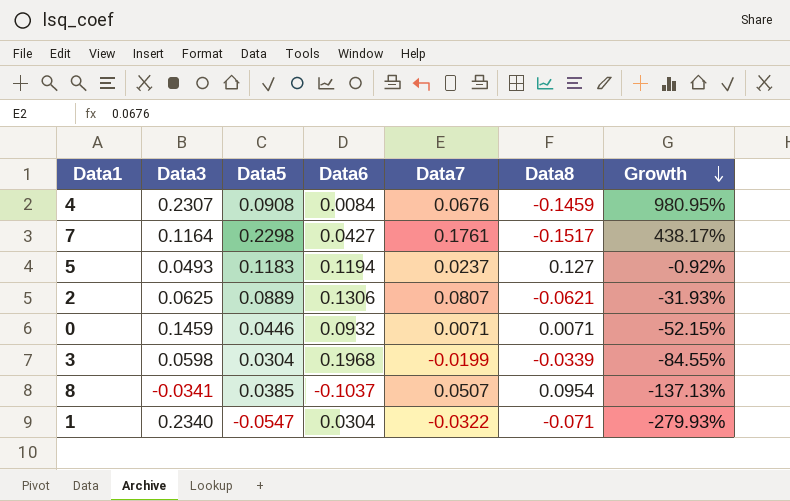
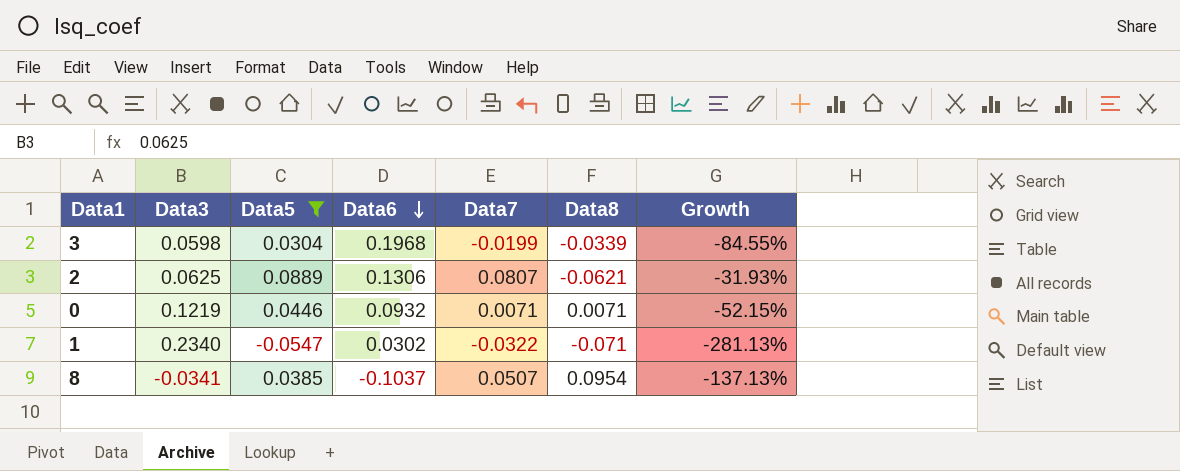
filter: none -> Data5 <= 0.0889
row order: Growth descending -> Data6 descending
0 | Data3: 0.1459 -> 0.1219
1 | Data6: 0.0304 -> 0.0302
1 | Growth: -279.93% -> -281.13%

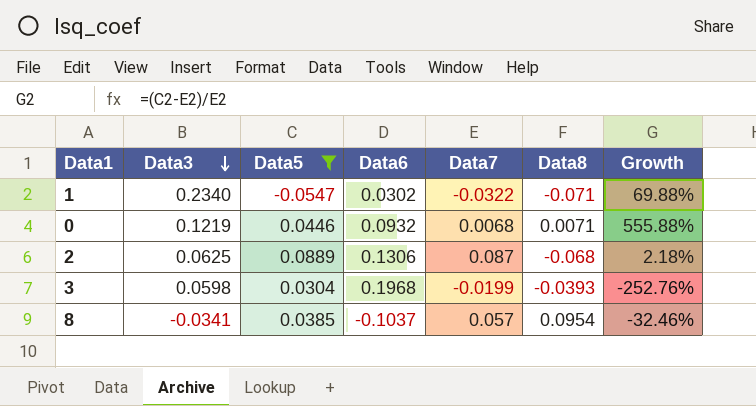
row order: Data6 descending -> Data3 descending
column Growth | formula: ([Data5] - [Data6]) / [Data6] -> ([Data5] - [Data7]) / [Data7]
0 | Data7: 0.0071 -> 0.0068
2 | Data7: 0.0807 -> 0.087
2 | Data8: -0.0621 -> -0.068
3 | Data8: -0.0339 -> -0.0393
8 | Data7: 0.0507 -> 0.057

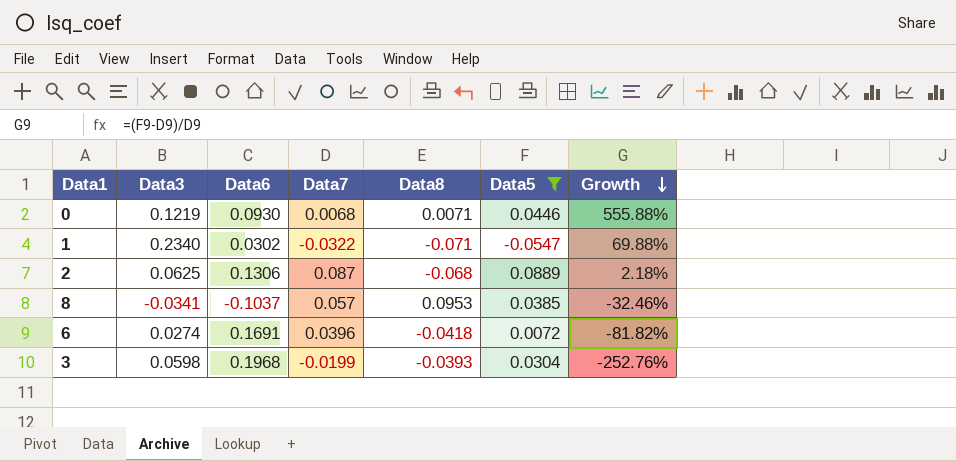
row order: Data3 descending -> Growth descending
column Data5 | position: 3 -> 6
0 | Data6: 0.0932 -> 0.0930
8 | Data8: 0.0954 -> 0.0953
row 6: none -> 0.0274 | 0.1691 | 0.0396 | -0.0418 | 0.0072 | -81.82%

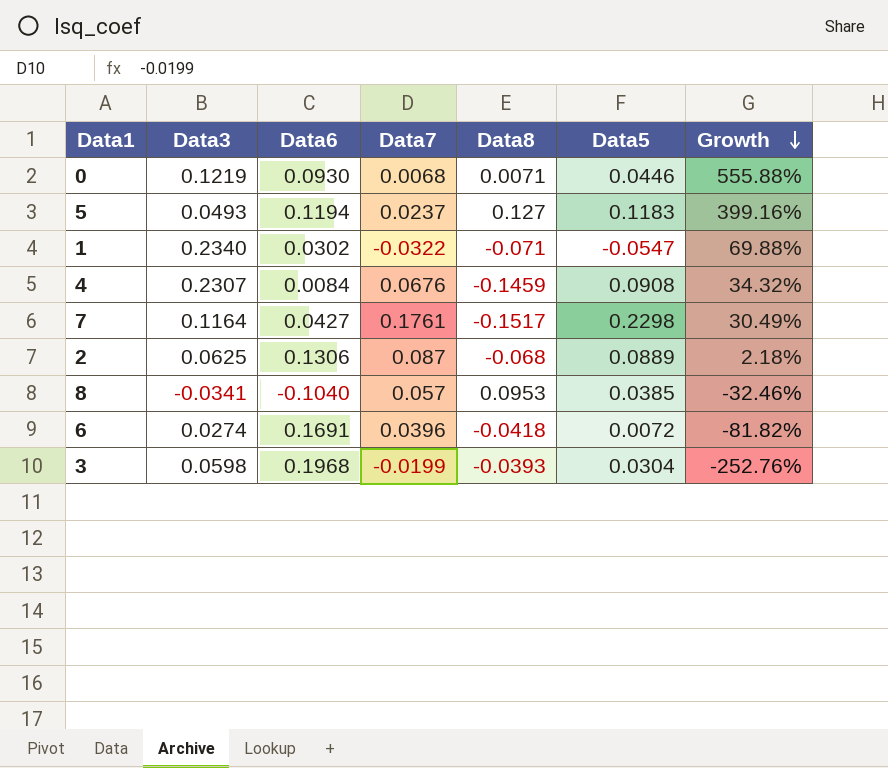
filter: Data5 <= 0.0889 -> none
8 | Data6: -0.1037 -> -0.1040

